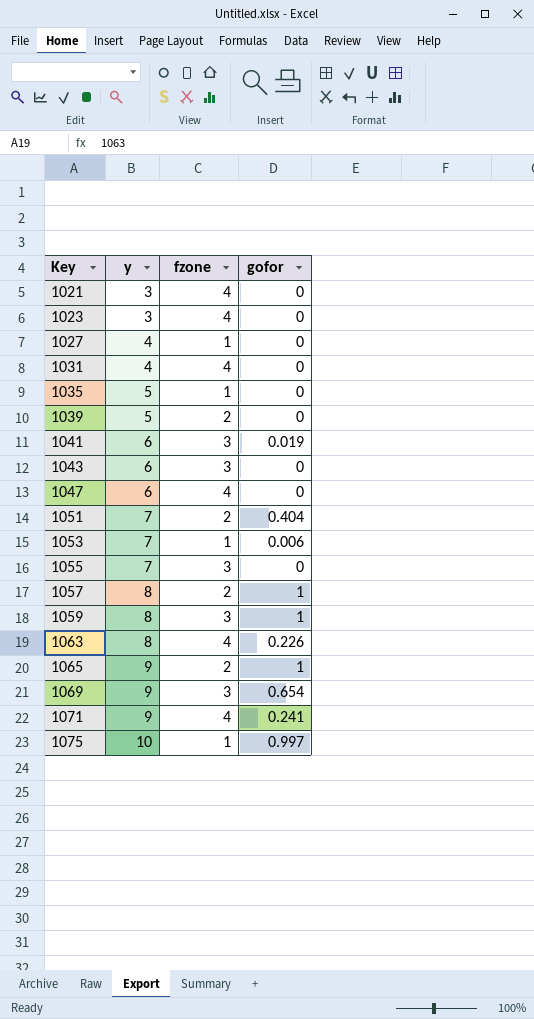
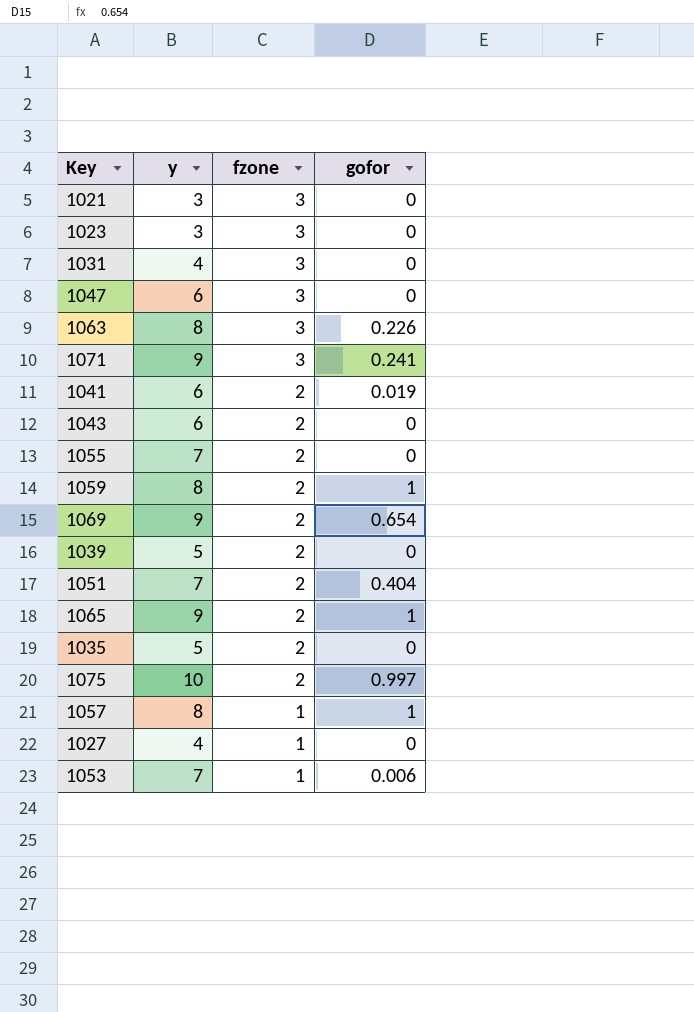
row order: Key ascending -> fzone descending
1021 | fzone: 4 -> 3
1023 | fzone: 4 -> 3
1031 | fzone: 4 -> 3
1047 | fzone: 4 -> 3
1063 | fzone: 4 -> 3
1071 | fzone: 4 -> 3
1041 | fzone: 3 -> 2
1043 | fzone: 3 -> 2
1055 | fzone: 3 -> 2
1059 | fzone: 3 -> 2
1069 | fzone: 3 -> 2
1035 | fzone: 1 -> 2
1075 | fzone: 1 -> 2
1057 | fzone: 2 -> 1

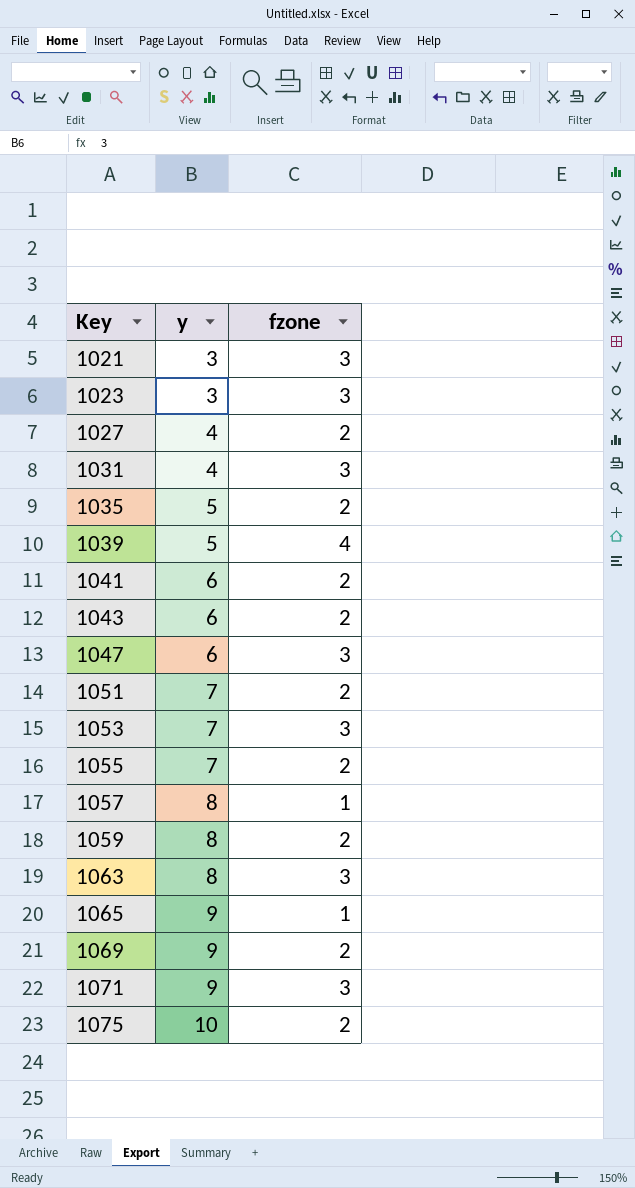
row order: fzone descending -> Key ascending
column gofor | position: 4 -> none
1027 | fzone: 1 -> 2
1039 | fzone: 2 -> 4
1053 | fzone: 1 -> 3
1065 | fzone: 2 -> 1

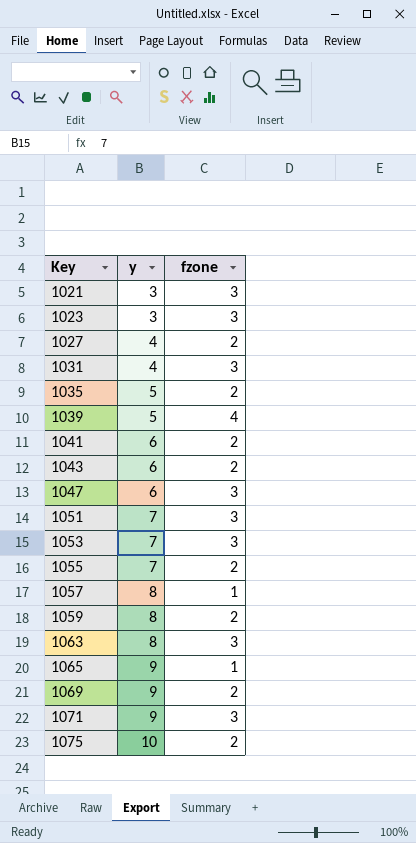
1051 | fzone: 2 -> 3

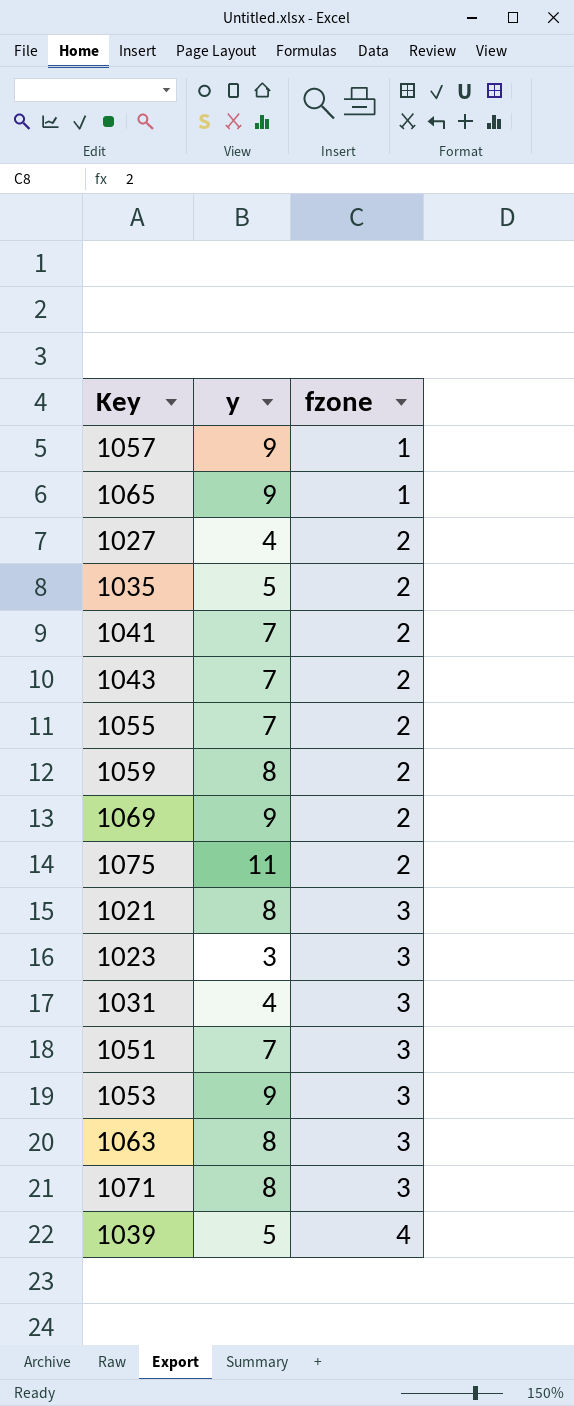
row order: Key ascending -> fzone ascending
row 1047: 6 | 3 -> none
1057 | y: 8 -> 9
1041 | y: 6 -> 7
1043 | y: 6 -> 7
1075 | y: 10 -> 11
1021 | y: 3 -> 8
1053 | y: 7 -> 9
1071 | y: 9 -> 8

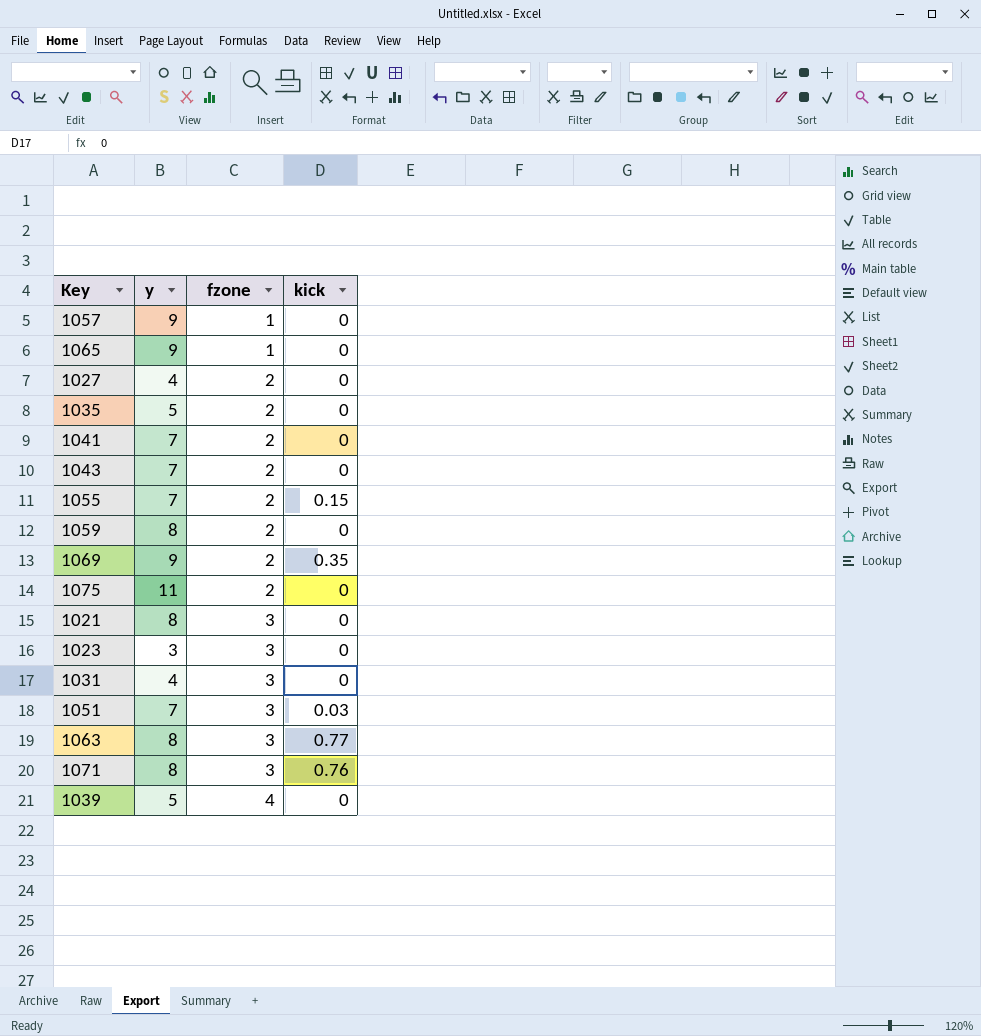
column kick | position: none -> 4
row 1053: 9 | 3 -> none

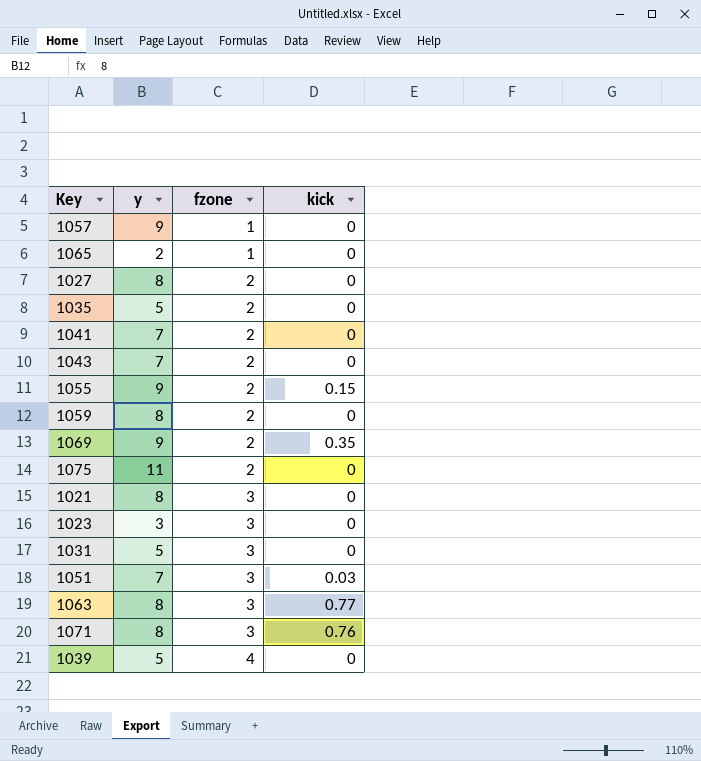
1065 | y: 9 -> 2
1027 | y: 4 -> 8
1055 | y: 7 -> 9
1031 | y: 4 -> 5

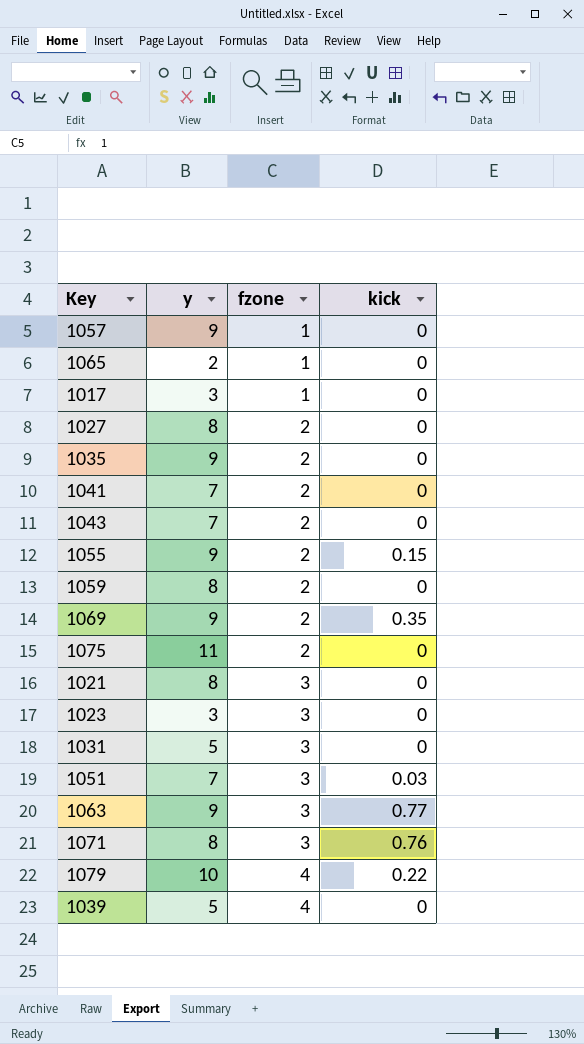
row 1017: none -> 3 | 1 | 0
1035 | y: 5 -> 9
1063 | y: 8 -> 9
row 1079: none -> 10 | 4 | 0.22

